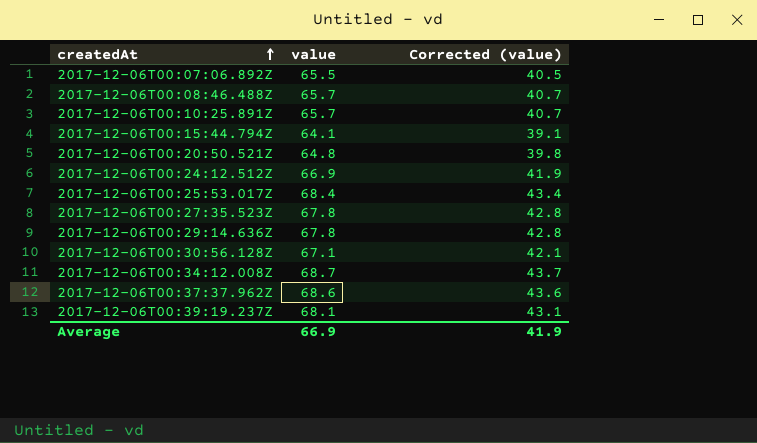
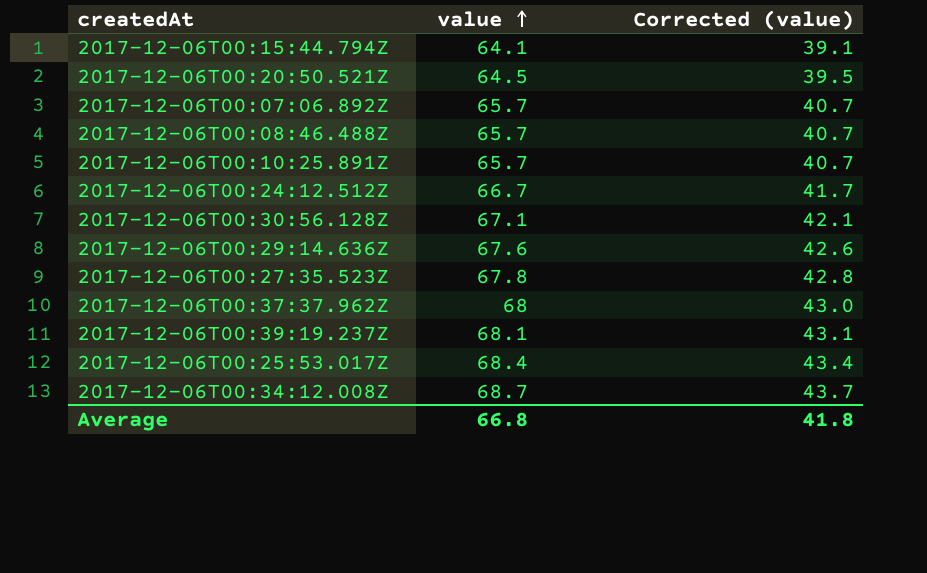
row order: createdAt ascending -> value ascending
2017-12-06T00:20:50.521Z | value: 64.8 -> 64.5
2017-12-06T00:20:50.521Z | Corrected (value): 39.8 -> 39.5
2017-12-06T00:07:06.892Z | value: 65.5 -> 65.7
2017-12-06T00:07:06.892Z | Corrected (value): 40.5 -> 40.7
2017-12-06T00:24:12.512Z | value: 66.9 -> 66.7
2017-12-06T00:24:12.512Z | Corrected (value): 41.9 -> 41.7
2017-12-06T00:29:14.636Z | value: 67.8 -> 67.6
2017-12-06T00:29:14.636Z | Corrected (value): 42.8 -> 42.6
2017-12-06T00:37:37.962Z | value: 68.6 -> 68
2017-12-06T00:37:37.962Z | Corrected (value): 43.6 -> 43.0
Average | value: 66.9 -> 66.8
Average | Corrected (value): 41.9 -> 41.8

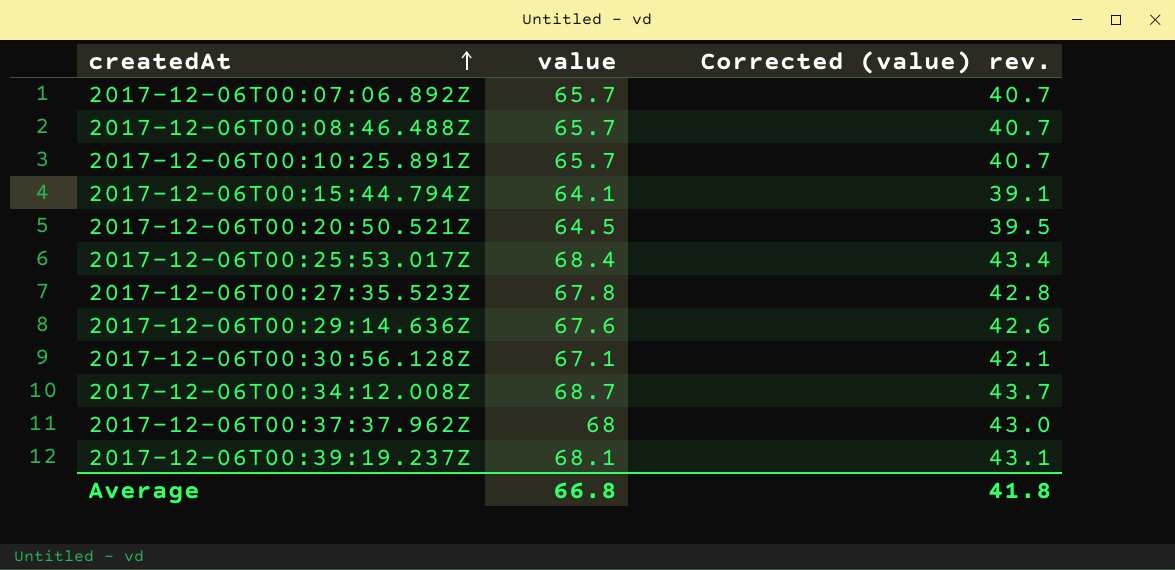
row order: value ascending -> createdAt ascending
column name: Corrected (value) -> Corrected (value) rev.
row 2017-12-06T00:24:12.512Z: 66.7 | 41.7 -> none

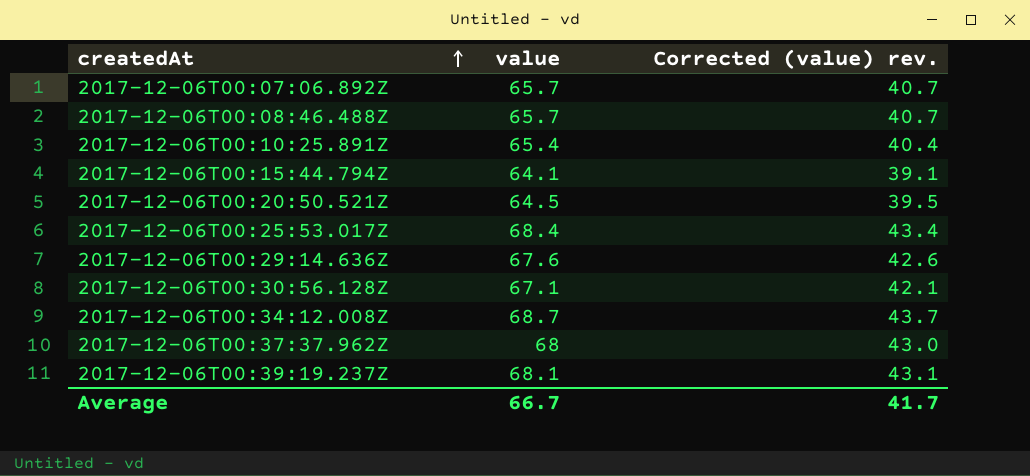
row 2017-12-06T00:27:35.523Z: 67.8 | 42.8 -> none
2017-12-06T00:10:25.891Z | value: 65.7 -> 65.4
2017-12-06T00:10:25.891Z | Corrected (value) rev.: 40.7 -> 40.4
Average | value: 66.8 -> 66.7
Average | Corrected (value) rev.: 41.8 -> 41.7

